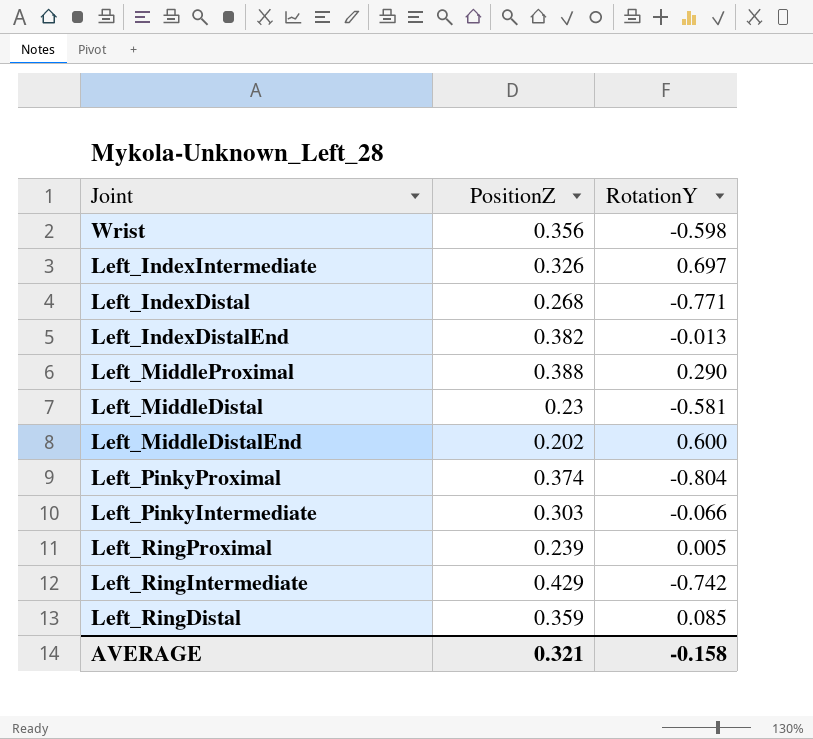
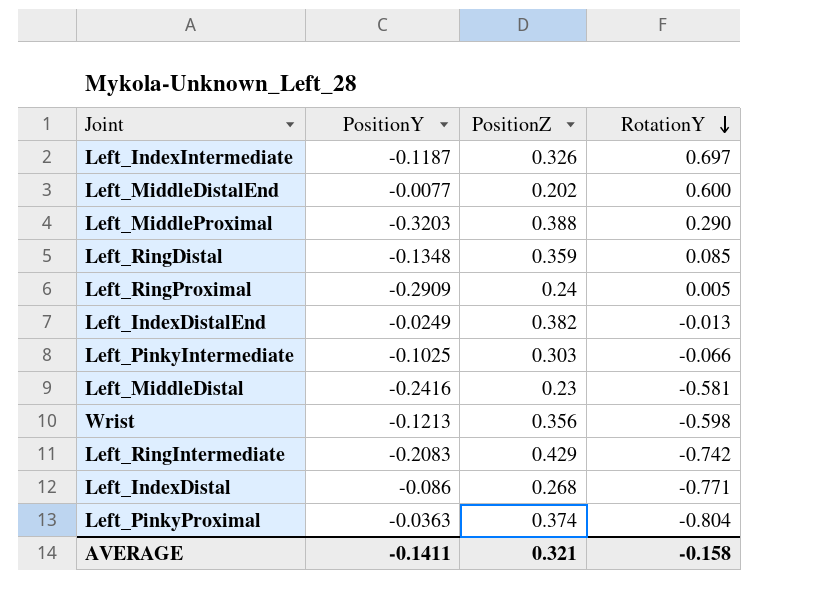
row order: none -> RotationY descending
column PositionY | position: none -> 2
Left_RingProximal | PositionZ: 0.239 -> 0.24

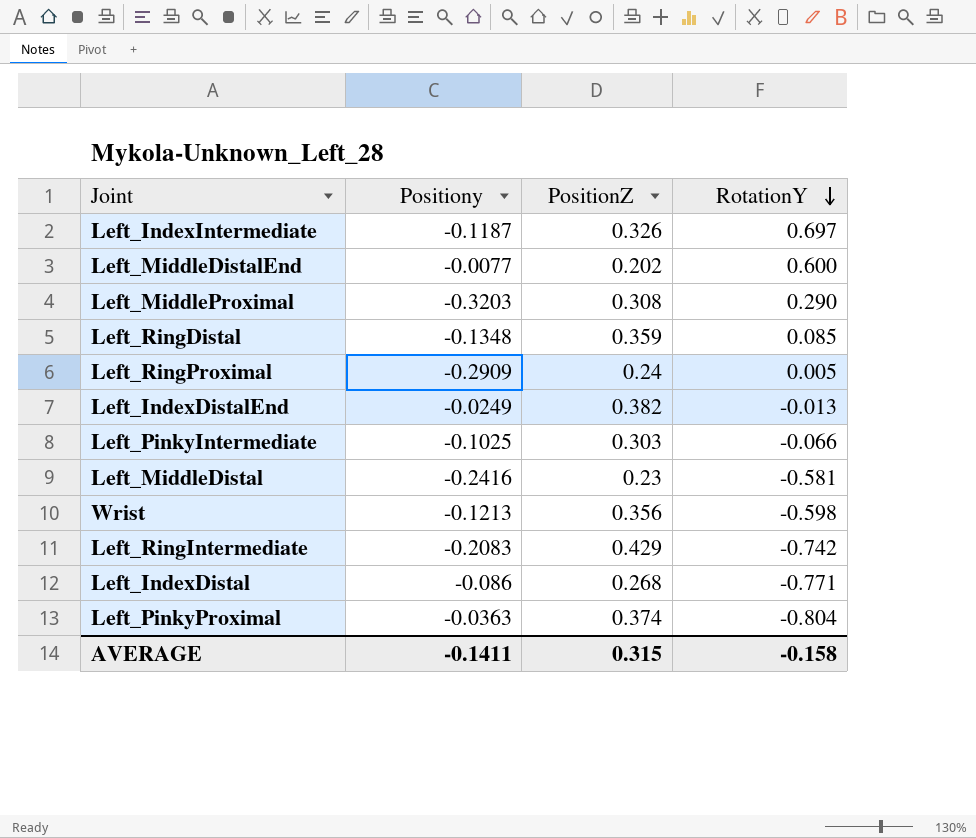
column name: PositionY -> Positiony
Left_MiddleProximal | PositionZ: 0.388 -> 0.308
AVERAGE | PositionZ: 0.321 -> 0.315

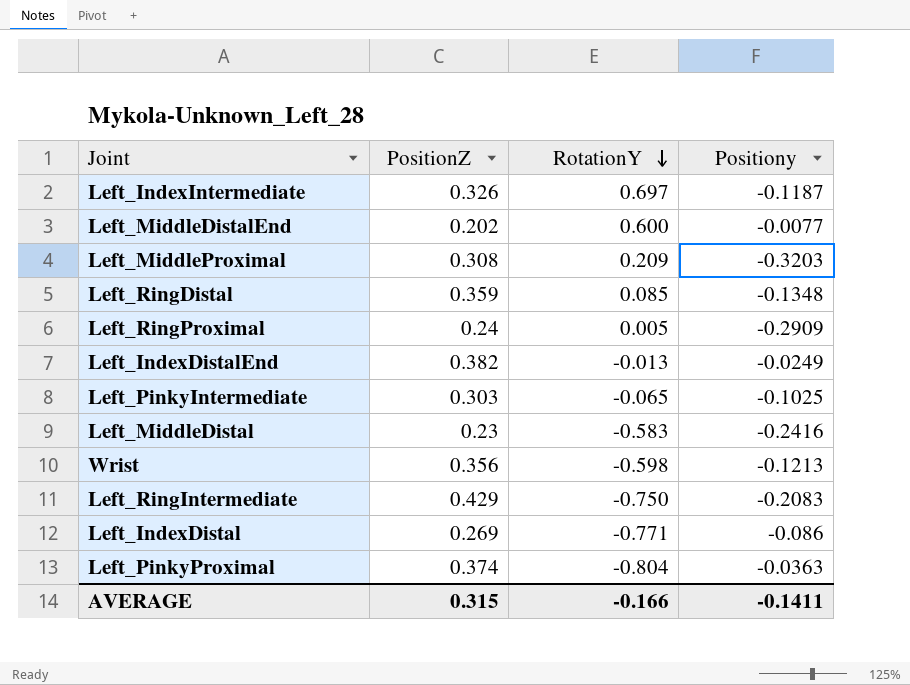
column Positiony | position: 2 -> 4
Left_MiddleProximal | RotationY: 0.290 -> 0.209
Left_PinkyIntermediate | RotationY: -0.066 -> -0.065
Left_MiddleDistal | RotationY: -0.581 -> -0.583
Left_RingIntermediate | RotationY: -0.742 -> -0.750
Left_IndexDistal | PositionZ: 0.268 -> 0.269
AVERAGE | RotationY: -0.158 -> -0.166

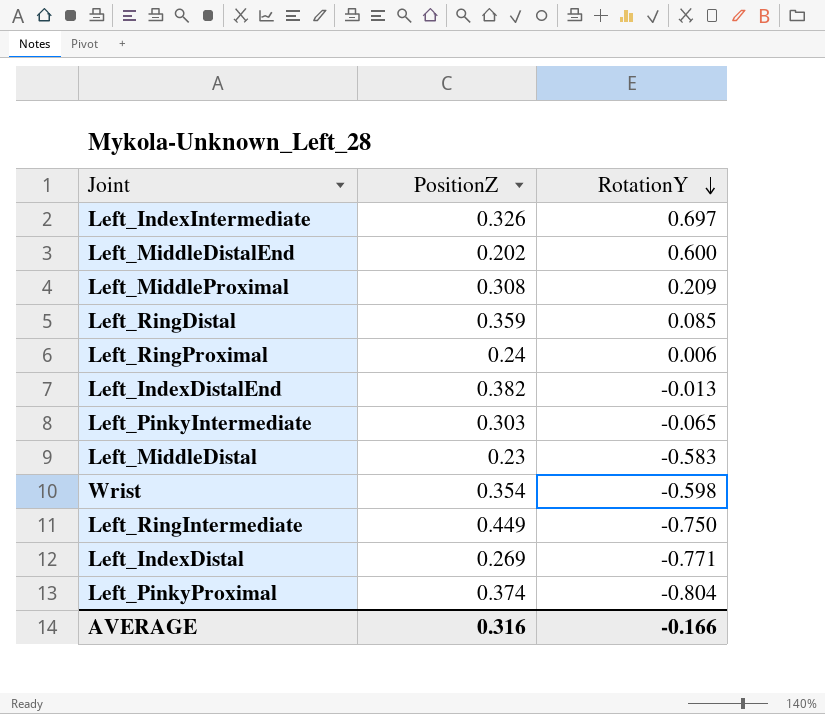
column Positiony | position: 4 -> none
Left_RingProximal | RotationY: 0.005 -> 0.006
Wrist | PositionZ: 0.356 -> 0.354
Left_RingIntermediate | PositionZ: 0.429 -> 0.449
AVERAGE | PositionZ: 0.315 -> 0.316

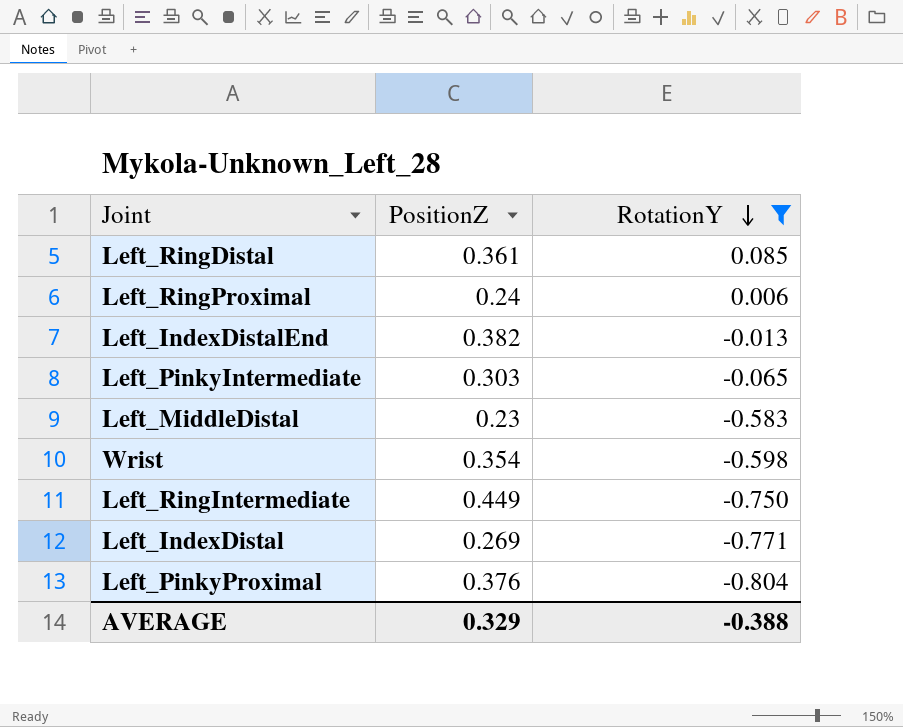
filter: none -> RotationY <= 0.085
Left_RingDistal | PositionZ: 0.359 -> 0.361
Left_PinkyProximal | PositionZ: 0.374 -> 0.376
AVERAGE | PositionZ: 0.316 -> 0.329
AVERAGE | RotationY: -0.166 -> -0.388

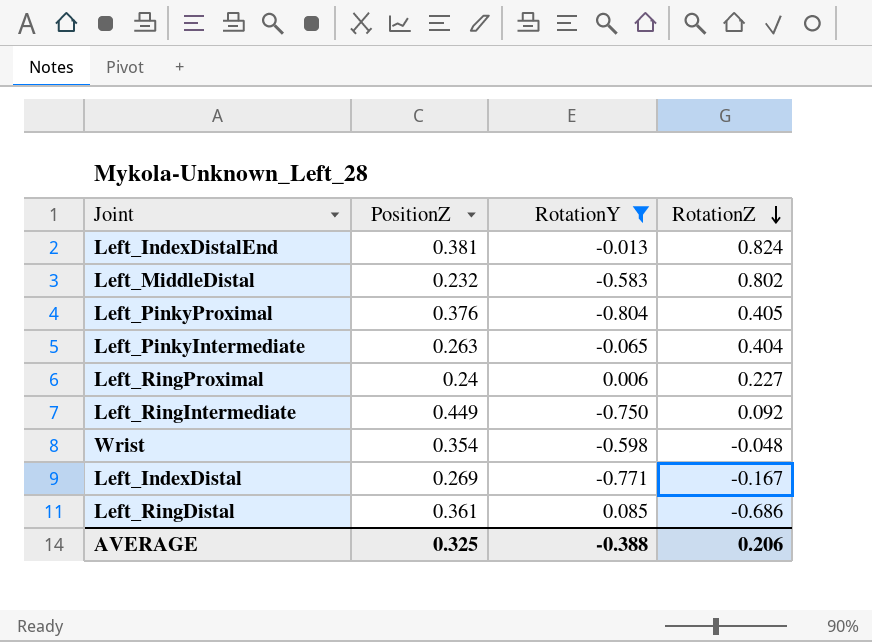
row order: RotationY descending -> RotationZ descending
column RotationZ | position: none -> 4
Left_IndexDistalEnd | PositionZ: 0.382 -> 0.381
Left_MiddleDistal | PositionZ: 0.23 -> 0.232
Left_PinkyIntermediate | PositionZ: 0.303 -> 0.263
AVERAGE | PositionZ: 0.329 -> 0.325

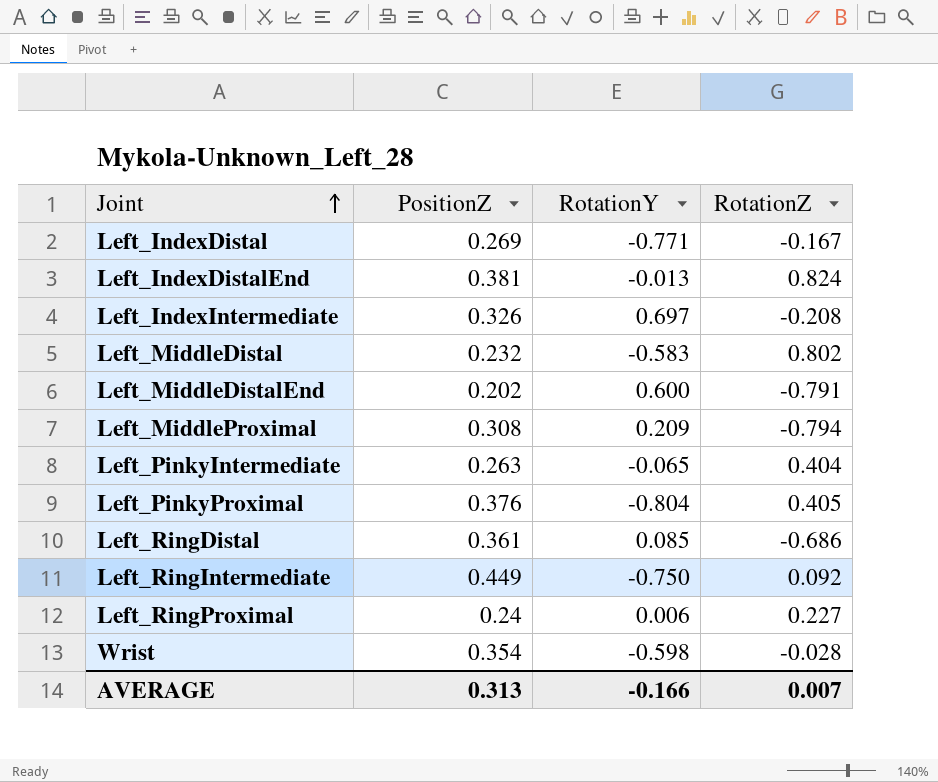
filter: RotationY <= 0.085 -> none
row order: RotationZ descending -> Joint ascending
Wrist | RotationZ: -0.048 -> -0.028
AVERAGE | PositionZ: 0.325 -> 0.313
AVERAGE | RotationY: -0.388 -> -0.166
AVERAGE | RotationZ: 0.206 -> 0.007

